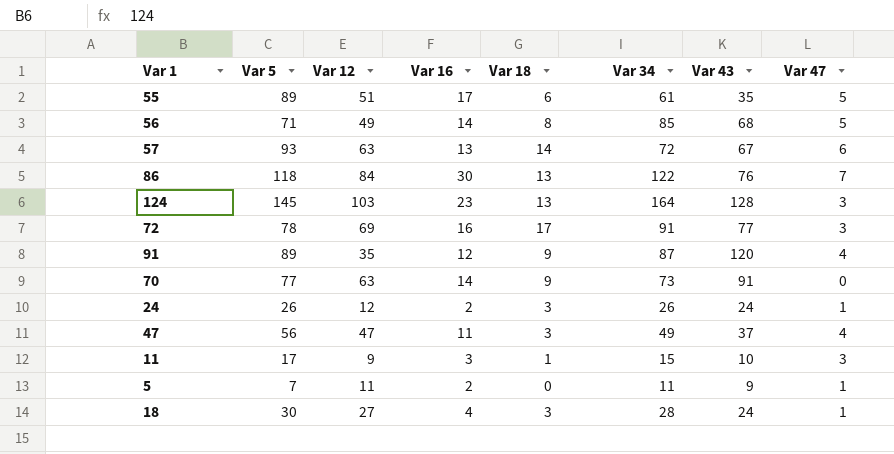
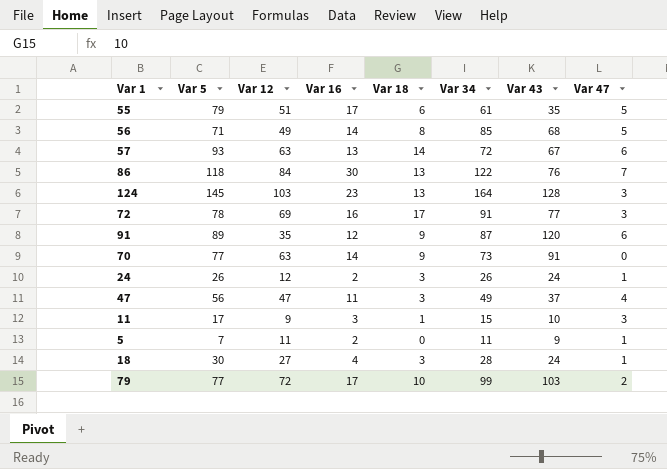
55 | Var 5: 89 -> 79
91 | Var 47: 4 -> 6
row 79: none -> 77 | 72 | 17 | 10 | 99 | 103 | 2

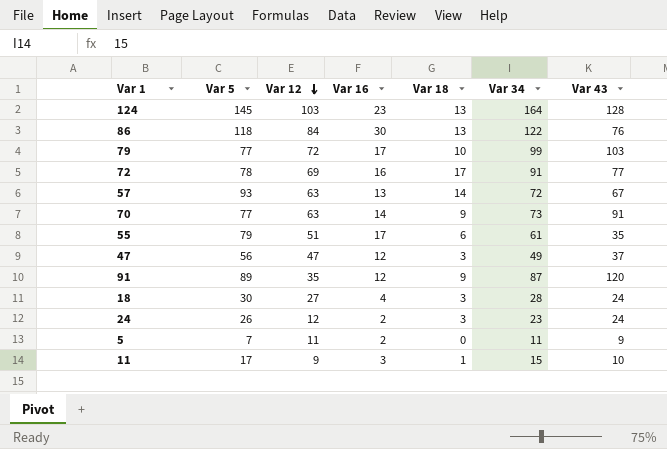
row order: none -> Var 12 descending
column Var 47 | position: 8 -> none
row 56: 71 | 49 | 14 | 8 | 85 | 68 | 5 -> none
47 | Var 16: 11 -> 12
24 | Var 34: 26 -> 23

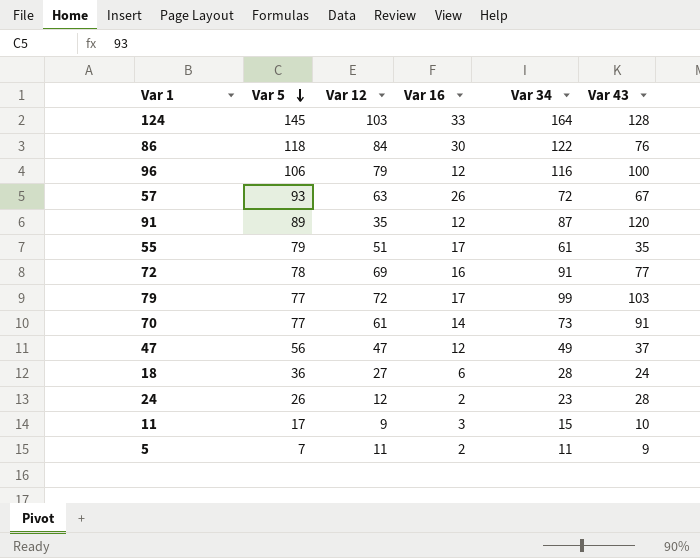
row order: Var 12 descending -> Var 5 descending
column Var 18 | position: 5 -> none
124 | Var 16: 23 -> 33
row 96: none -> 106 | 79 | 12 | 116 | 100
57 | Var 16: 13 -> 26
70 | Var 12: 63 -> 61
18 | Var 5: 30 -> 36
18 | Var 16: 4 -> 6
24 | Var 43: 24 -> 28

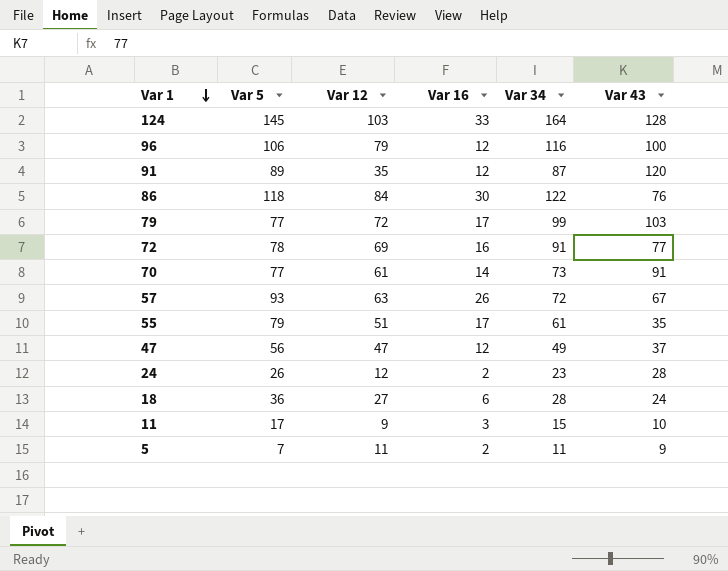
row order: Var 5 descending -> Var 1 descending

